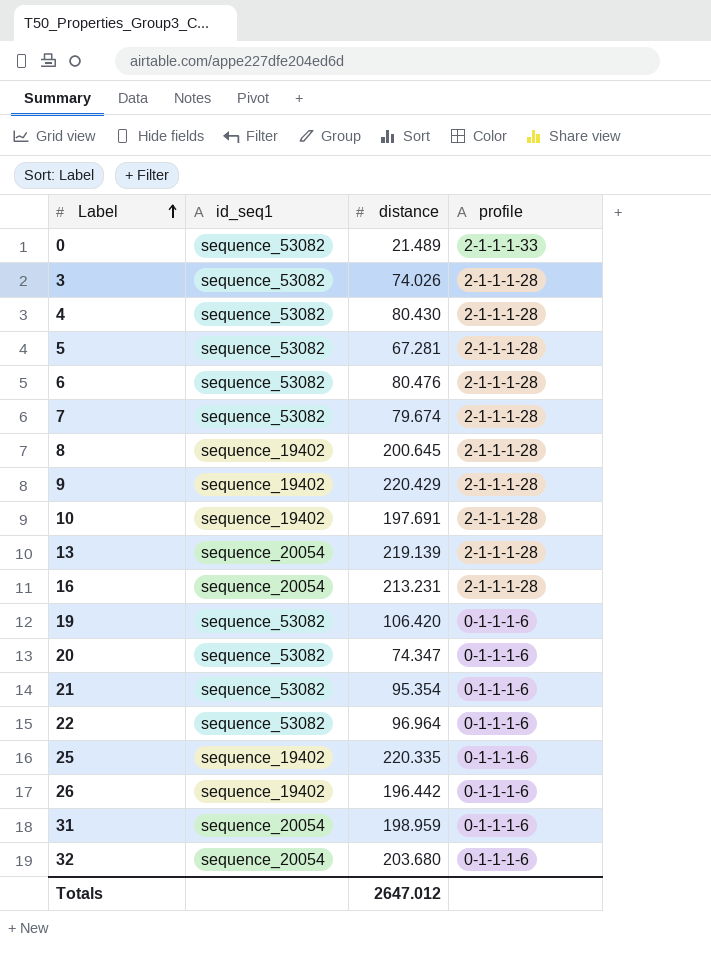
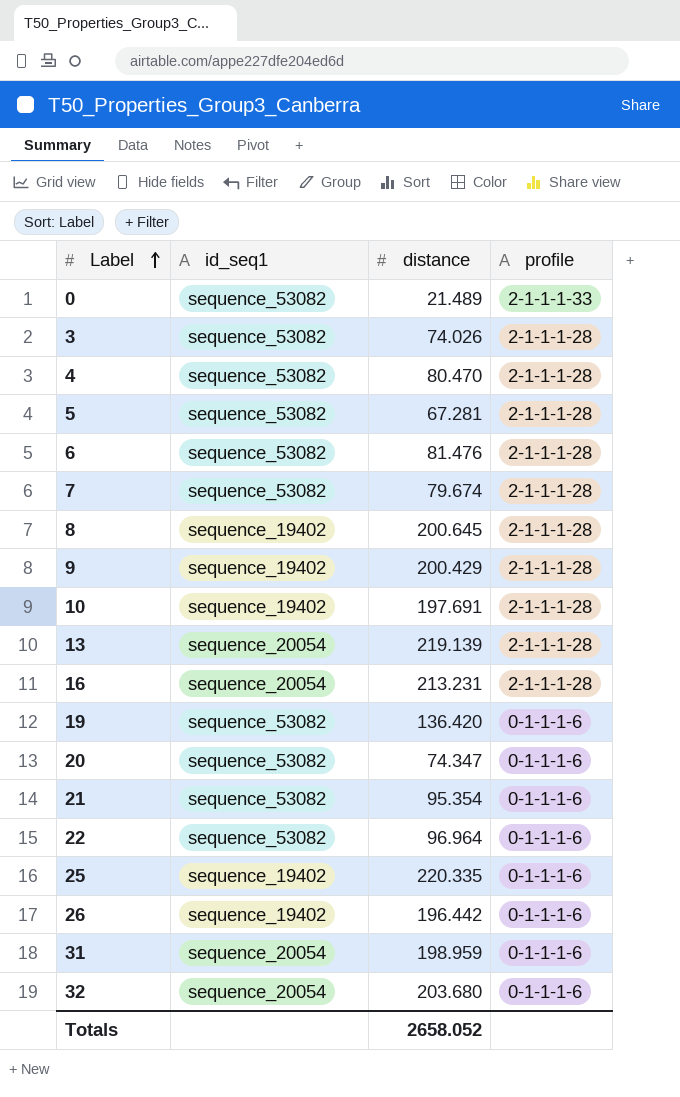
4 | distance: 80.430 -> 80.470
6 | distance: 80.476 -> 81.476
9 | distance: 220.429 -> 200.429
19 | distance: 106.420 -> 136.420
Totals | distance: 2647.012 -> 2658.052

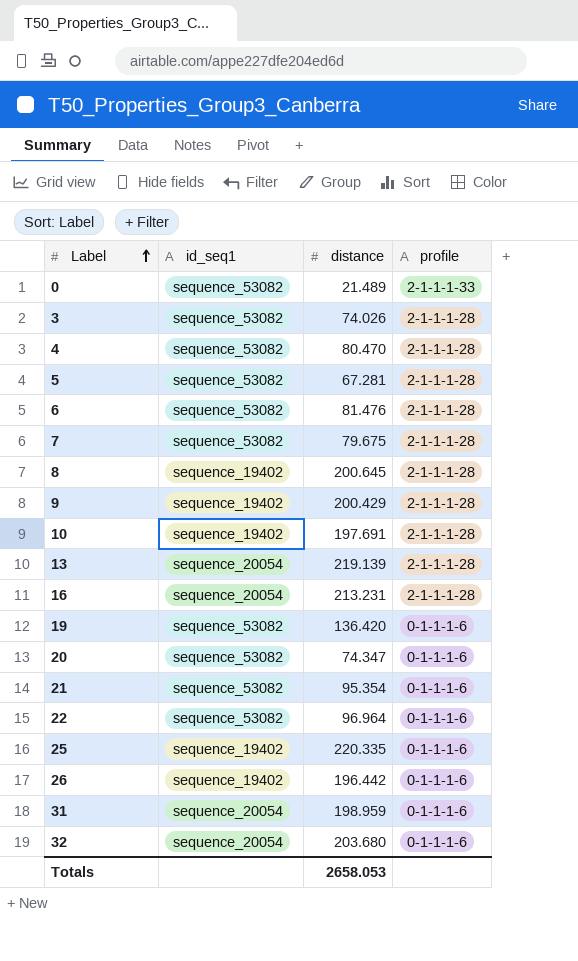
7 | distance: 79.674 -> 79.675
Totals | distance: 2658.052 -> 2658.053

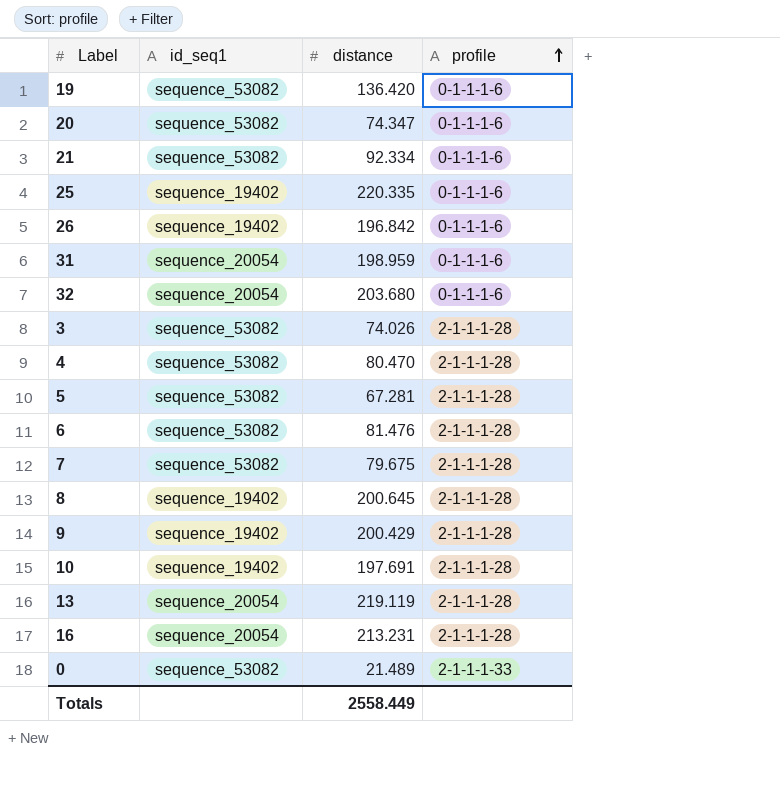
row order: Label ascending -> profile ascending
row 22: sequence_53082 | 96.964 | 0-1-1-1-6 -> none
21 | distance: 95.354 -> 92.334
26 | distance: 196.442 -> 196.842
13 | distance: 219.139 -> 219.119
Totals | distance: 2658.053 -> 2558.449

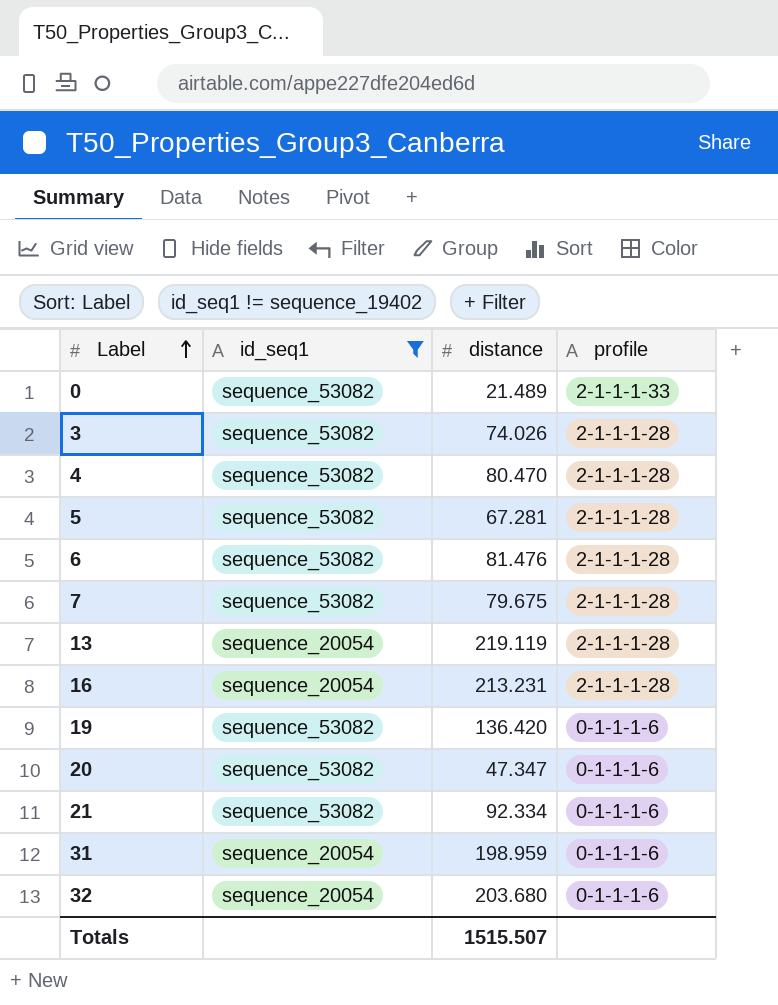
filter: none -> id_seq1 != sequence_19402
row order: profile ascending -> Label ascending
20 | distance: 74.347 -> 47.347
Totals | distance: 2558.449 -> 1515.507

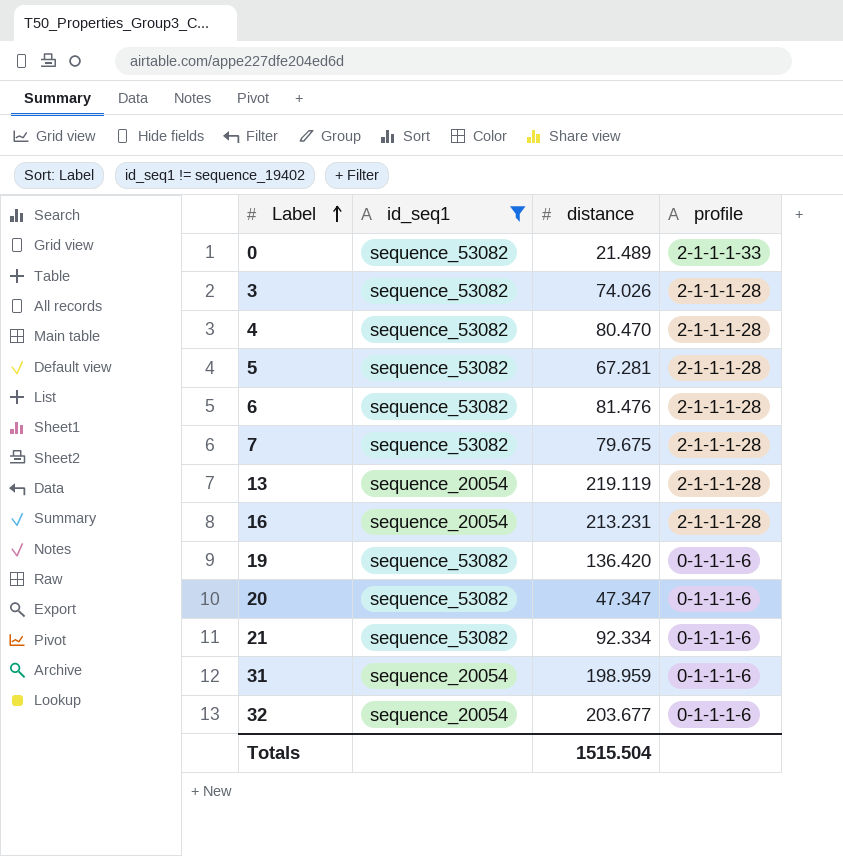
32 | distance: 203.680 -> 203.677
Totals | distance: 1515.507 -> 1515.504

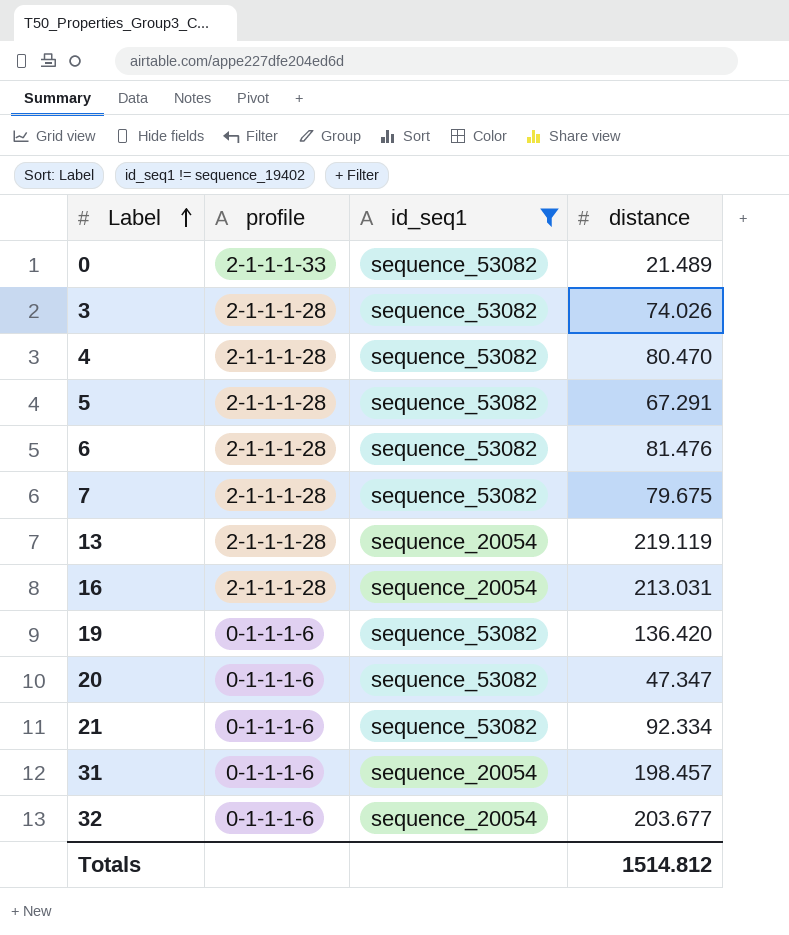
column profile | position: 4 -> 2
5 | distance: 67.281 -> 67.291
16 | distance: 213.231 -> 213.031
31 | distance: 198.959 -> 198.457
Totals | distance: 1515.504 -> 1514.812

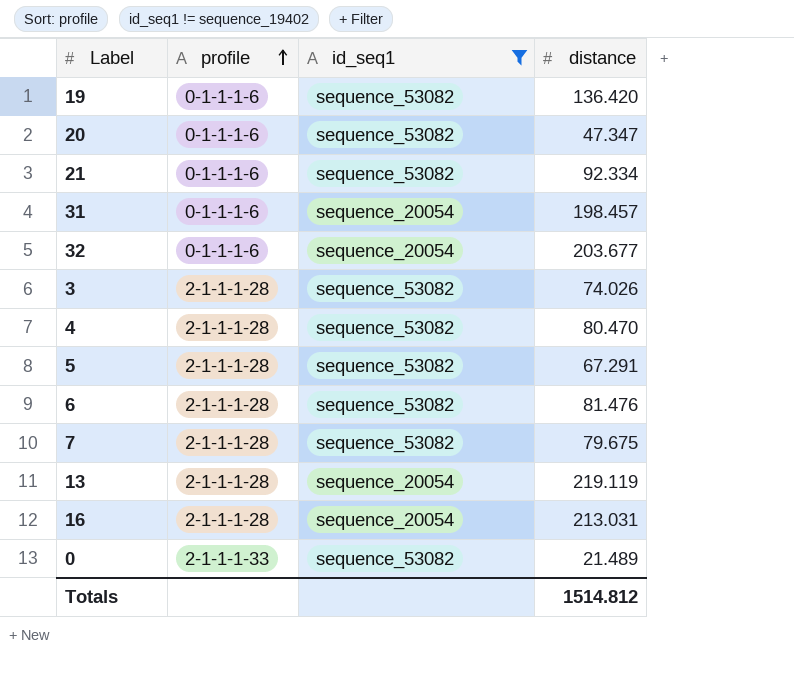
row order: Label ascending -> profile ascending

